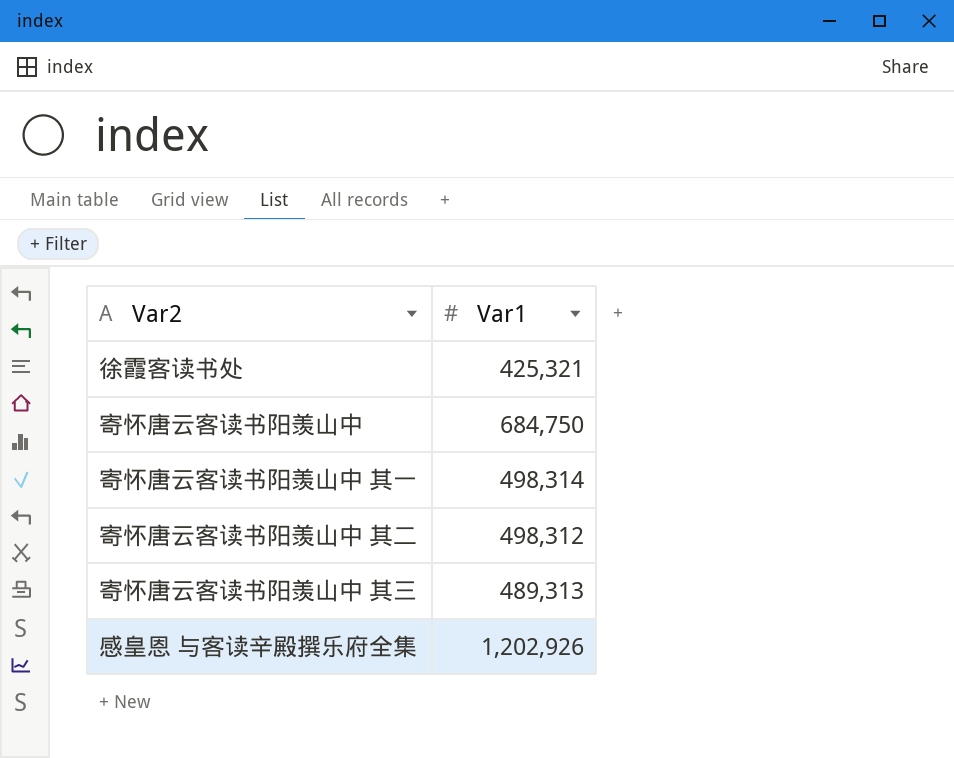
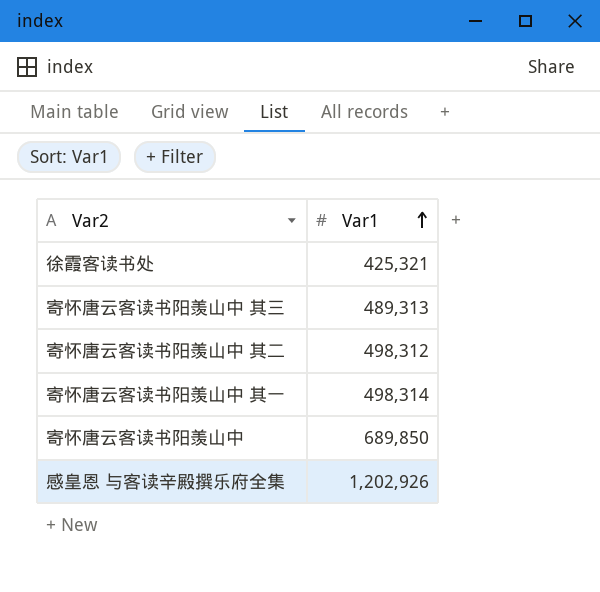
row order: none -> Var1 ascending
寄怀唐云客读书阳羡山中 | Var1: 684,750 -> 689,850

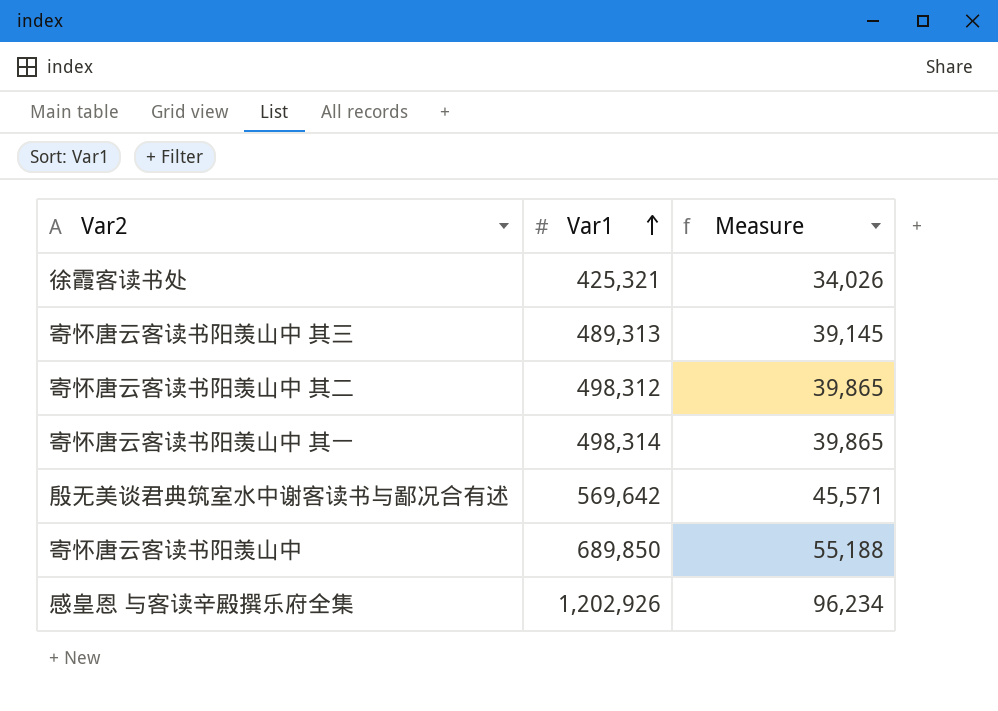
column Measure | formula: none -> [Var1] * 0.08
row 殷无美谈君典筑室水中谢客读书与鄙况合有述: none -> 569,642 | 45,571

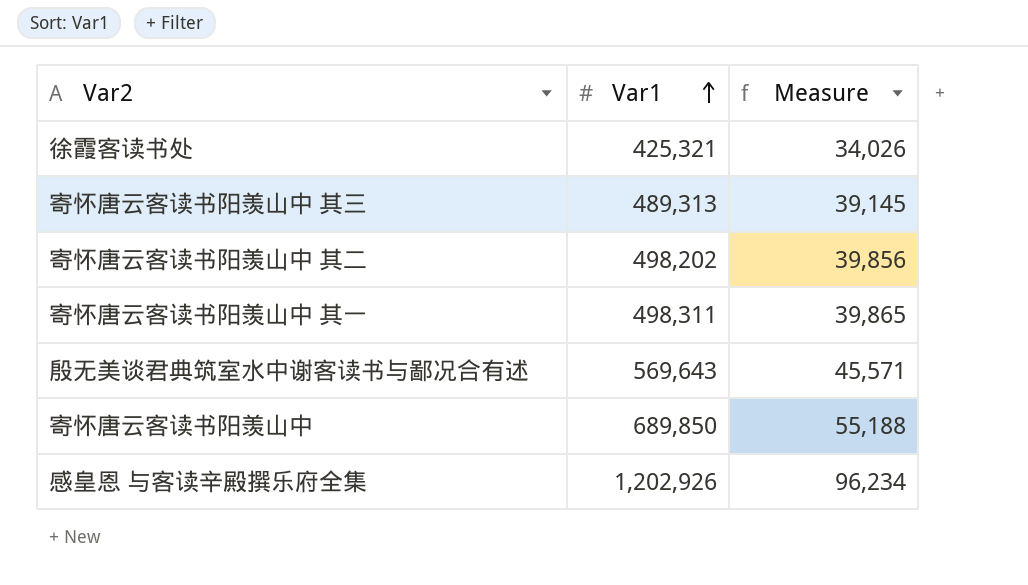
寄怀唐云客读书阳羡山中 其二 | Var1: 498,312 -> 498,202
寄怀唐云客读书阳羡山中 其二 | Measure: 39,865 -> 39,856
寄怀唐云客读书阳羡山中 其一 | Var1: 498,314 -> 498,311
殷无美谈君典筑室水中谢客读书与鄙况合有述 | Var1: 569,642 -> 569,643

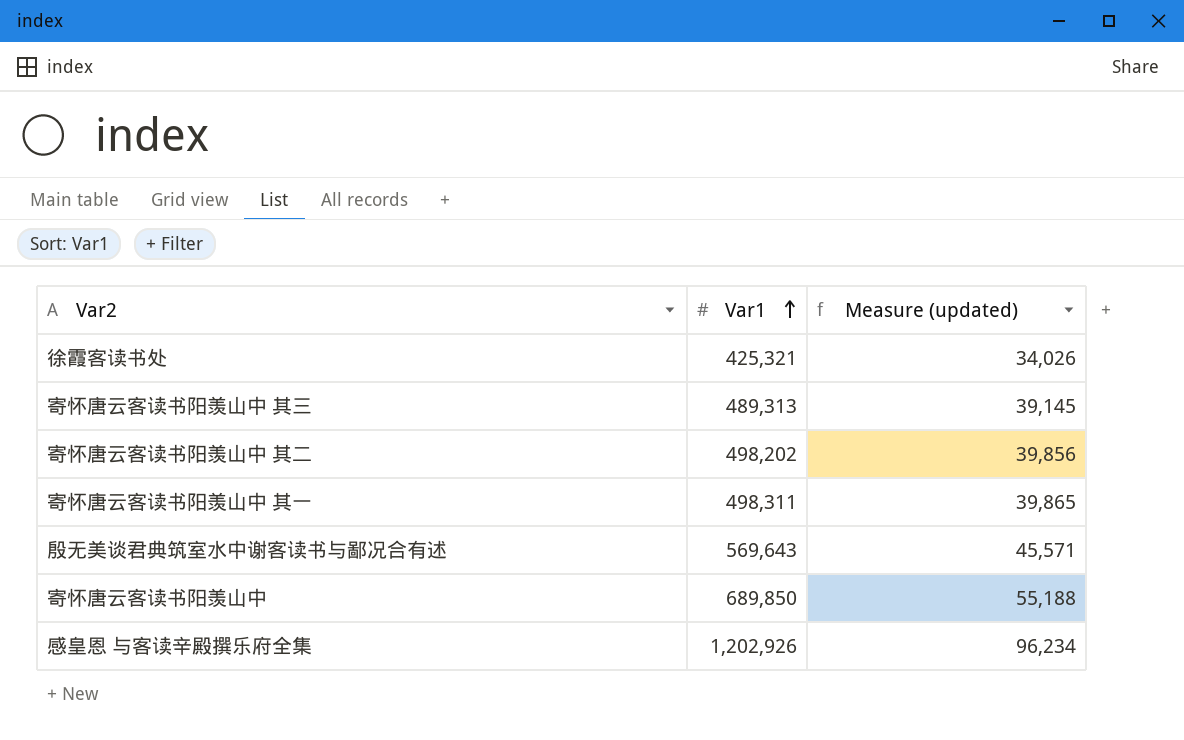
column name: Measure -> Measure (updated)

